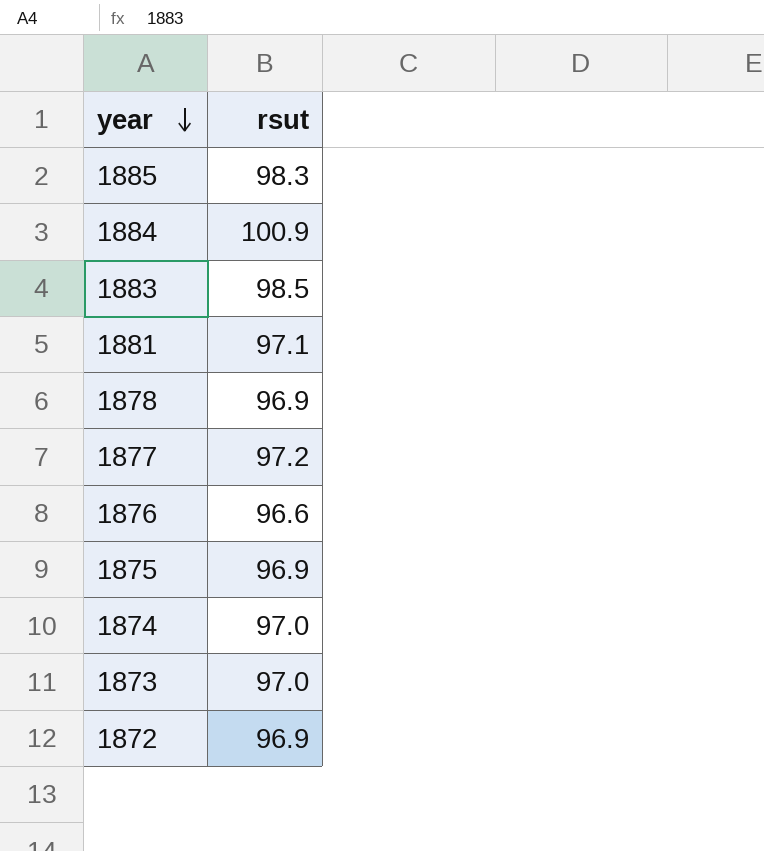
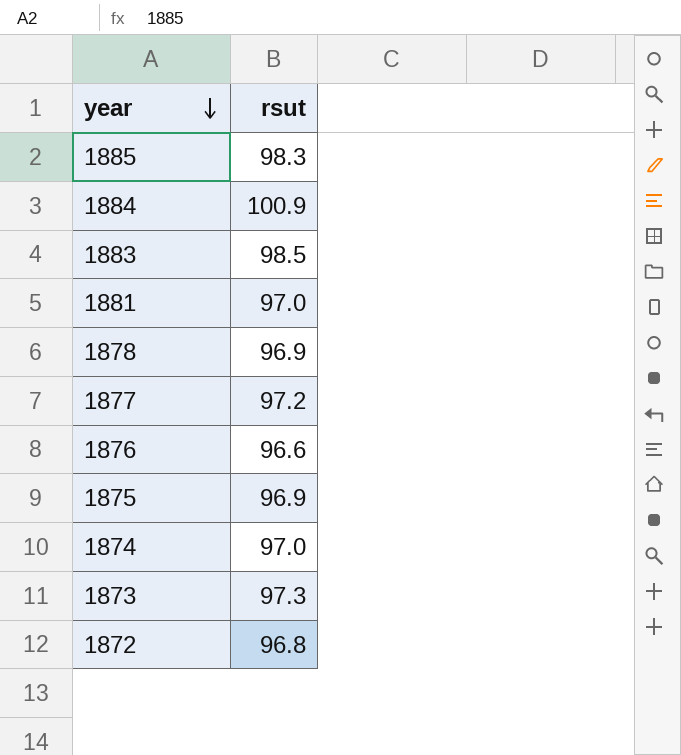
1881 | rsut: 97.1 -> 97.0
1873 | rsut: 97.0 -> 97.3
1872 | rsut: 96.9 -> 96.8

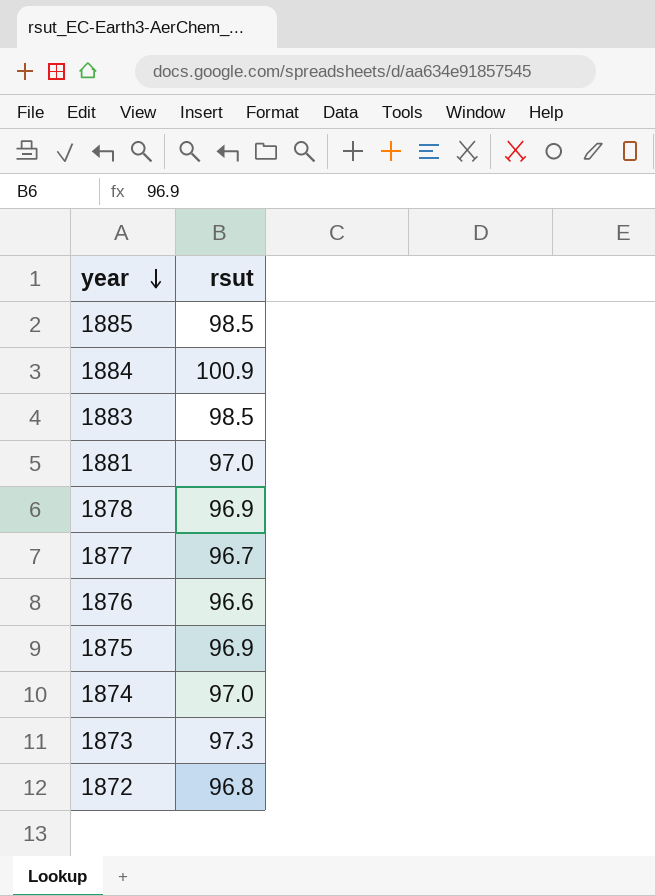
1885 | rsut: 98.3 -> 98.5
1877 | rsut: 97.2 -> 96.7

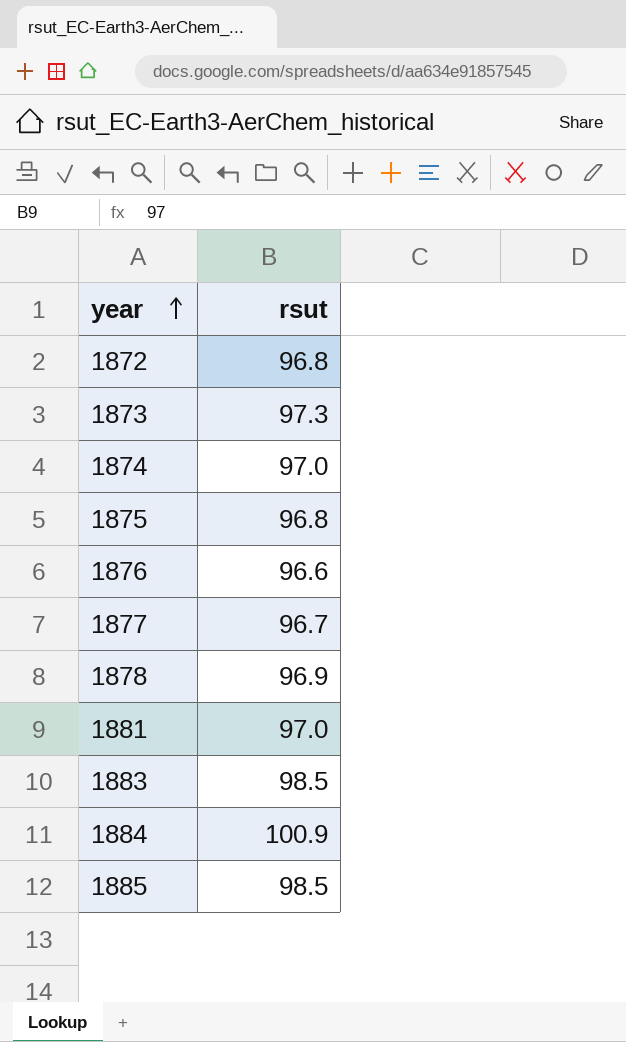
row order: year descending -> year ascending
1875 | rsut: 96.9 -> 96.8

